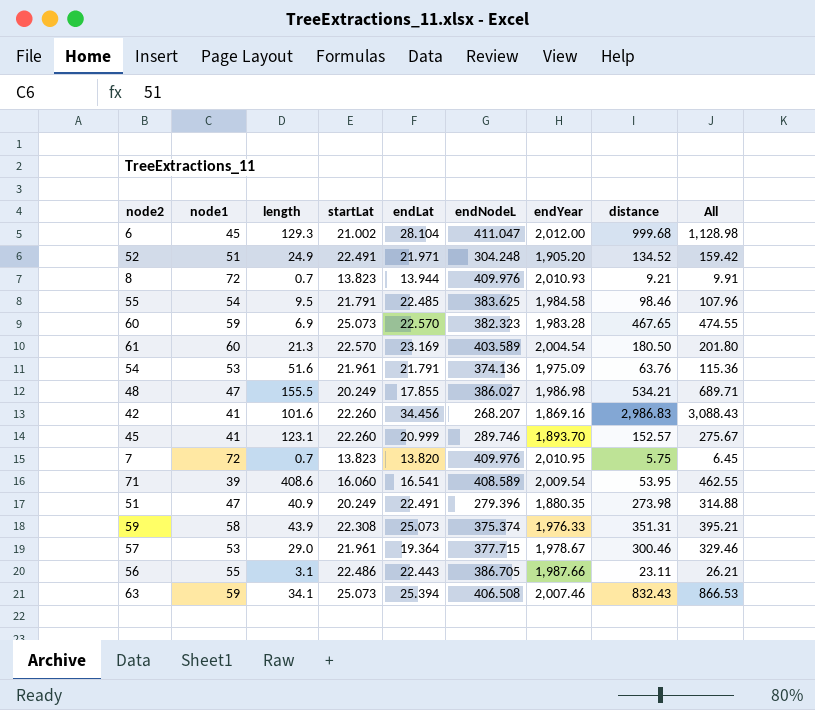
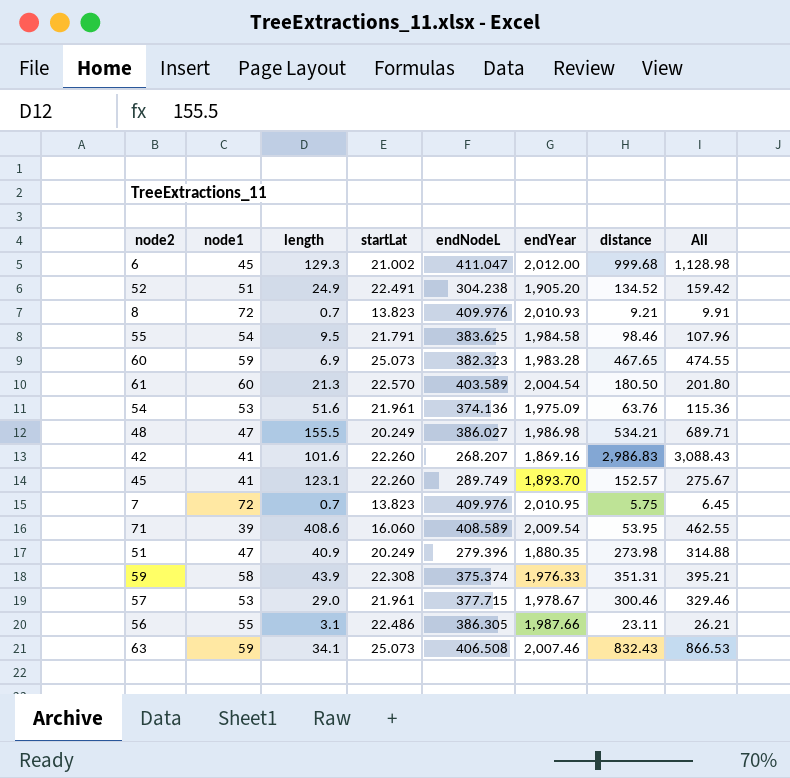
column endLat | position: 5 -> none
52 | endNodeL: 304.248 -> 304.238
45 | endNodeL: 289.746 -> 289.749
56 | endNodeL: 386.705 -> 386.305

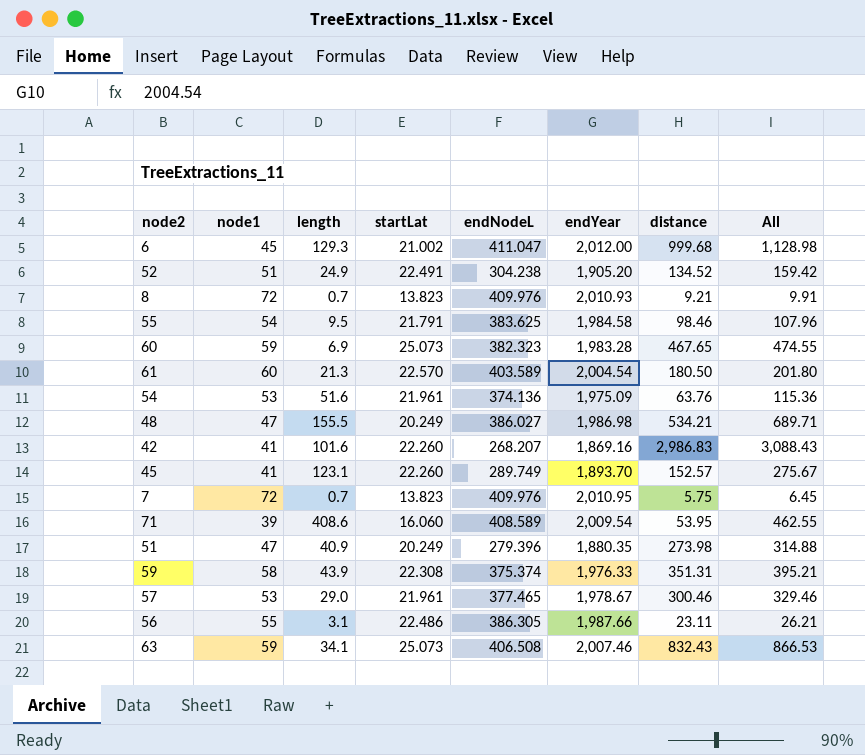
57 | endNodeL: 377.715 -> 377.465

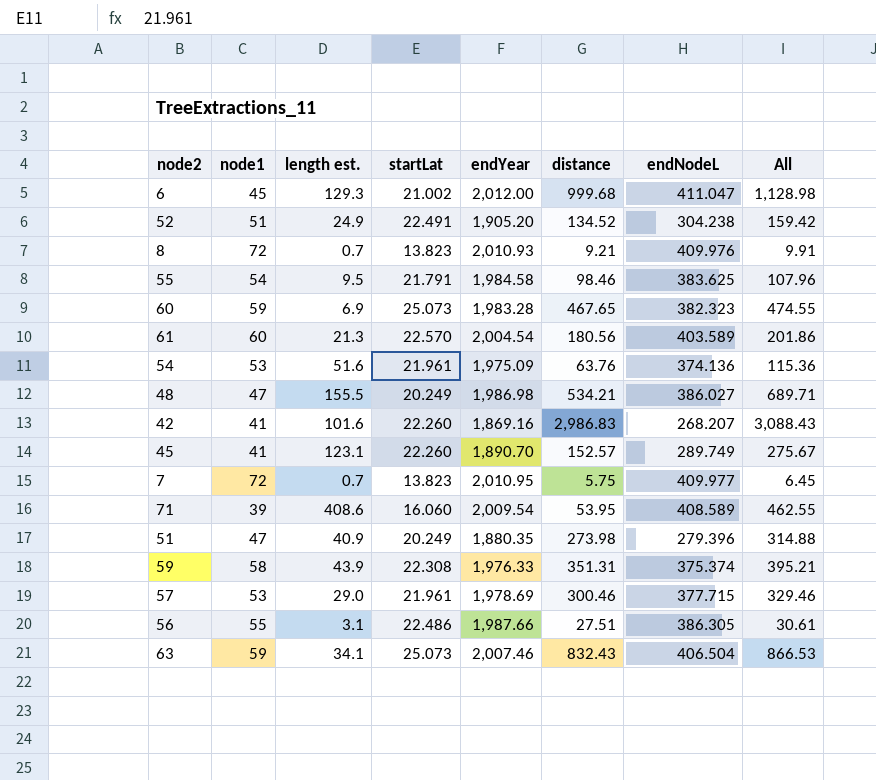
column name: length -> length est.
column endNodeL | position: 5 -> 7
61 | distance: 180.50 -> 180.56
61 | All: 201.80 -> 201.86
45 | endYear: 1,893.70 -> 1,890.70
7 | endNodeL: 409.976 -> 409.977
57 | endYear: 1,978.67 -> 1,978.69
57 | endNodeL: 377.465 -> 377.715
56 | distance: 23.11 -> 27.51
56 | All: 26.21 -> 30.61
63 | endNodeL: 406.508 -> 406.504

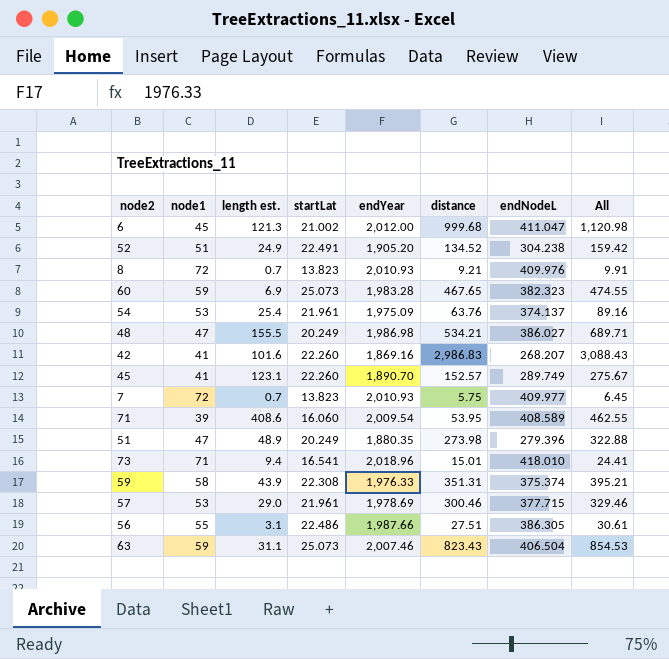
row 55: 54 | 9.5 | 21.791 | 1,984.58 | 98.46 | 383.625 | 107.96 -> none
row 61: 60 | 21.3 | 22.570 | 2,004.54 | 180.56 | 403.589 | 201.86 -> none
6 | length est.: 129.3 -> 121.3
6 | All: 1,128.98 -> 1,120.98
54 | length est.: 51.6 -> 25.4
54 | endNodeL: 374.136 -> 374.137
54 | All: 115.36 -> 89.16
7 | endYear: 2,010.95 -> 2,010.93
51 | length est.: 40.9 -> 48.9
51 | All: 314.88 -> 322.88
row 73: none -> 71 | 9.4 | 16.541 | 2,018.96 | 15.01 | 418.010 | 24.41
63 | length est.: 34.1 -> 31.1
63 | distance: 832.43 -> 823.43
63 | All: 866.53 -> 854.53

